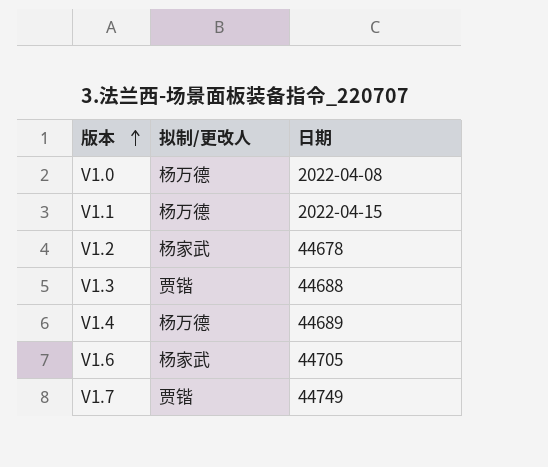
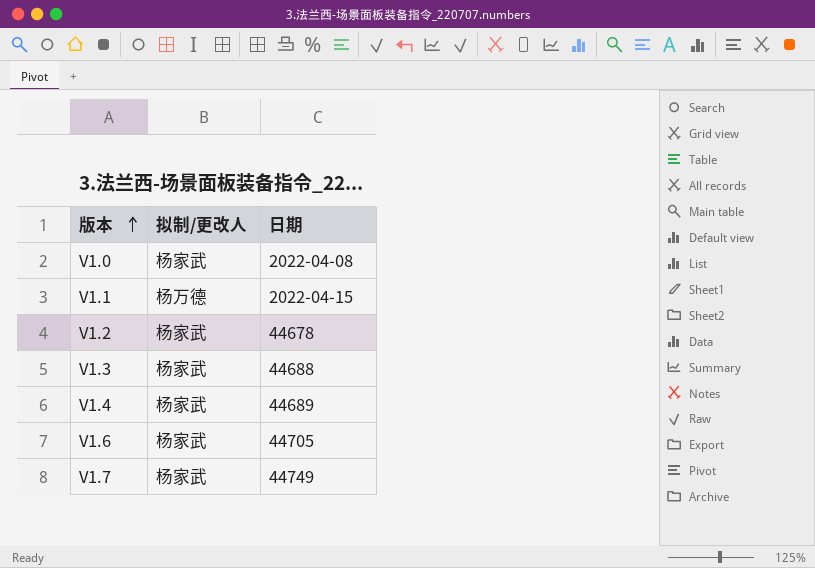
V1.0 | 拟制/更改人: 杨万德 -> 杨家武
V1.3 | 拟制/更改人: 贾锴 -> 杨家武
V1.4 | 拟制/更改人: 杨万德 -> 杨家武
V1.7 | 拟制/更改人: 贾锴 -> 杨家武

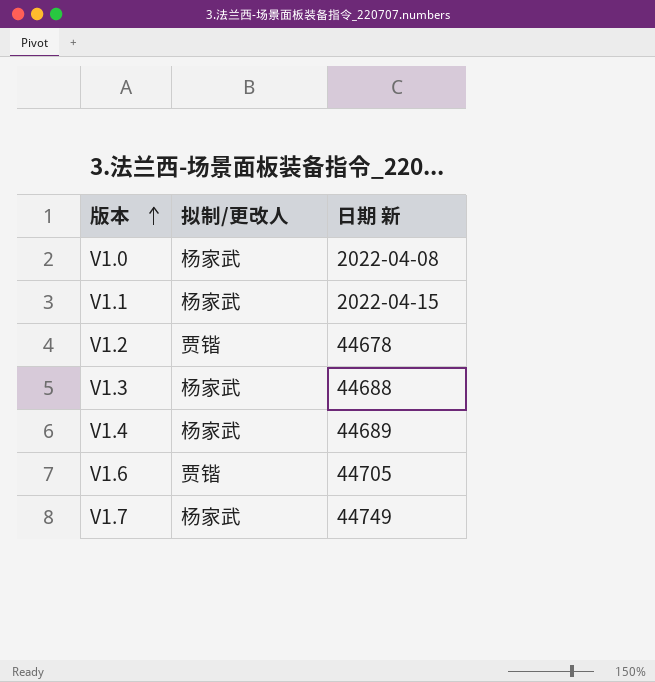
column name: 日期 -> 日期 新
V1.1 | 拟制/更改人: 杨万德 -> 杨家武
V1.2 | 拟制/更改人: 杨家武 -> 贾锴
V1.6 | 拟制/更改人: 杨家武 -> 贾锴

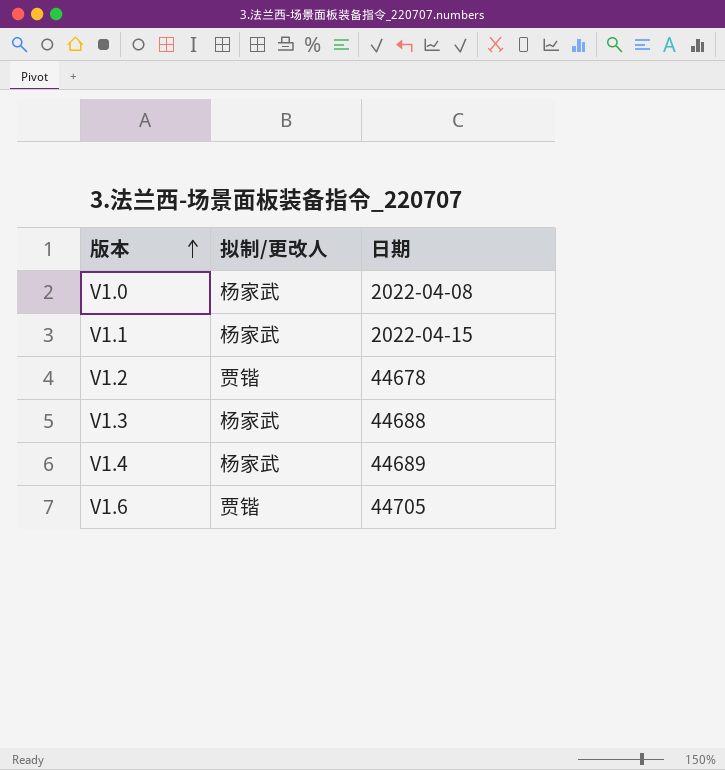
column name: 日期 新 -> 日期
row V1.7: 杨家武 | 44749 -> none

